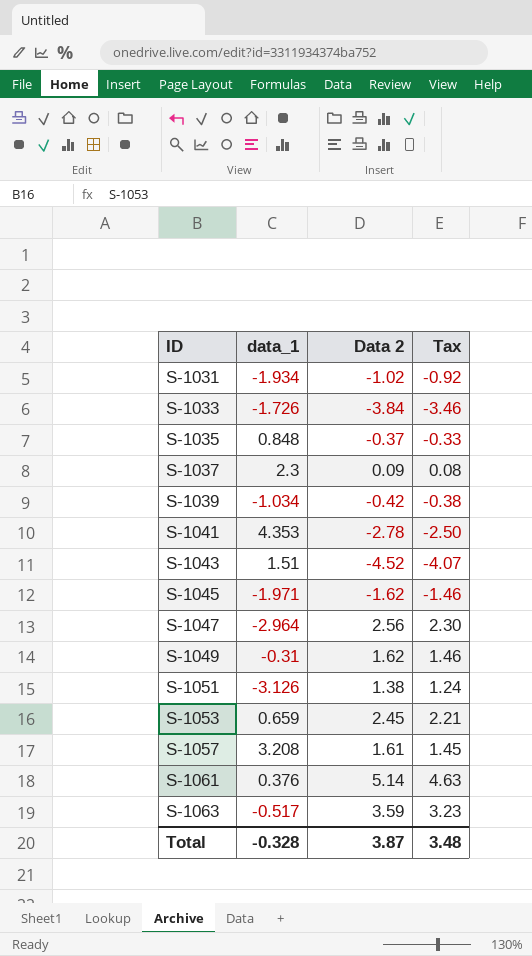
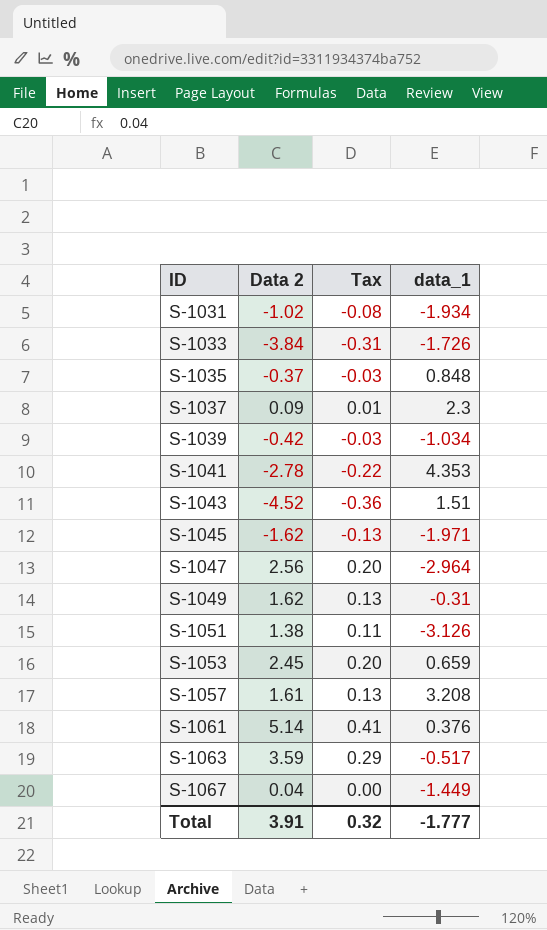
column Tax | formula: [Data 2] * 0.9 -> [Data 2] * 0.08
column data_1 | position: 2 -> 4
row S-1067: none -> 0.04 | 0.00 | -1.449
Total | Data 2: 3.87 -> 3.91
Total | Tax: 3.48 -> 0.32
Total | data_1: -0.328 -> -1.777

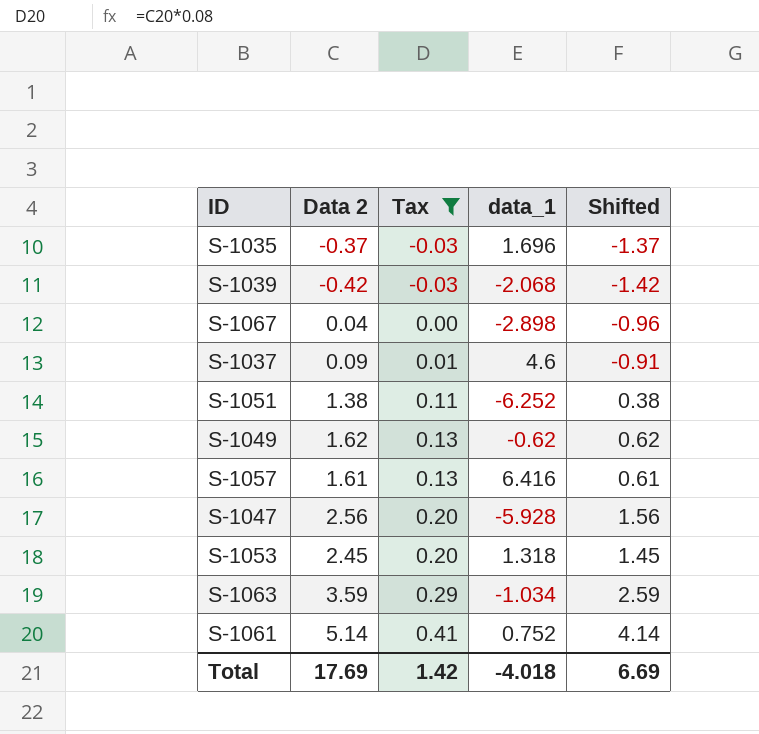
filter: none -> Tax >= -0.03
row order: ID ascending -> Tax ascending
column Shifted | formula: none -> [Data 2] - 1
S-1035 | data_1: 0.848 -> 1.696
S-1039 | data_1: -1.034 -> -2.068
S-1067 | data_1: -1.449 -> -2.898
S-1037 | data_1: 2.3 -> 4.6
S-1051 | data_1: -3.126 -> -6.252
S-1049 | data_1: -0.31 -> -0.62
S-1057 | data_1: 3.208 -> 6.416
S-1047 | data_1: -2.964 -> -5.928
S-1053 | data_1: 0.659 -> 1.318
S-1063 | data_1: -0.517 -> -1.034
S-1061 | data_1: 0.376 -> 0.752
Total | Data 2: 3.91 -> 17.69
Total | Tax: 0.32 -> 1.42
Total | data_1: -1.777 -> -4.018

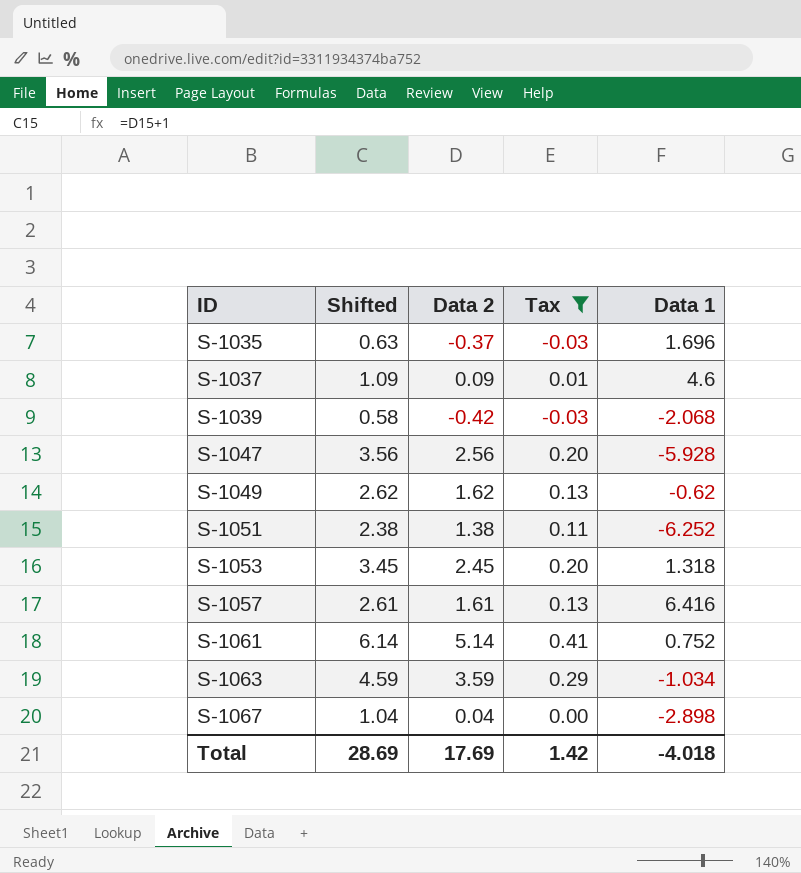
row order: Tax ascending -> ID ascending
column Shifted | formula: [Data 2] - 1 -> [Data 2] + 1
column Shifted | position: 5 -> 2
column name: data_1 -> Data 1
Total | Shifted: 6.69 -> 28.69

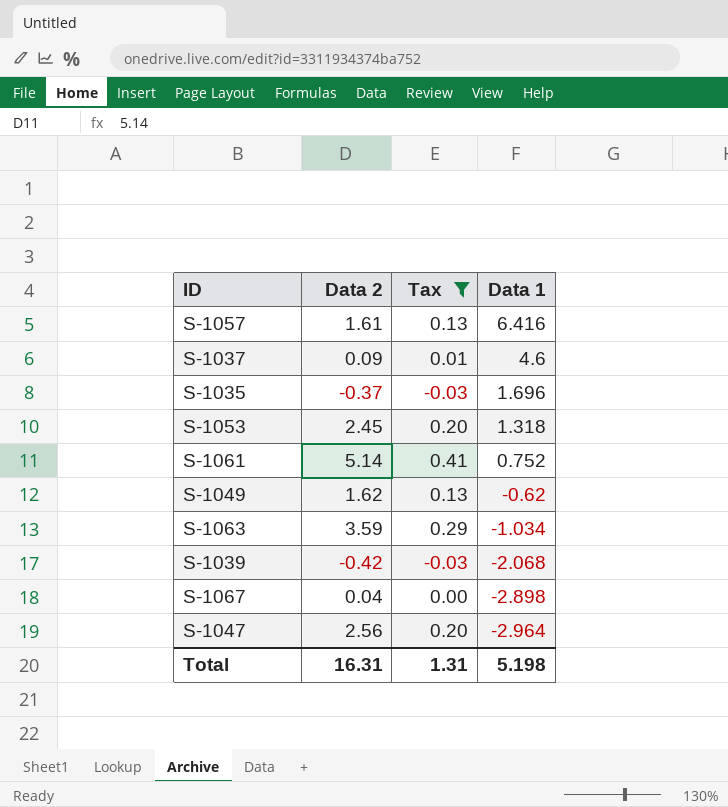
row order: ID ascending -> Data 1 descending
column Shifted | formula: [Data 2] + 1 -> none
row S-1051: 2.38 | 1.38 | 0.11 | -6.252 -> none
S-1047 | Data 1: -5.928 -> -2.964
Total | Data 2: 17.69 -> 16.31
Total | Tax: 1.42 -> 1.31
Total | Data 1: -4.018 -> 5.198

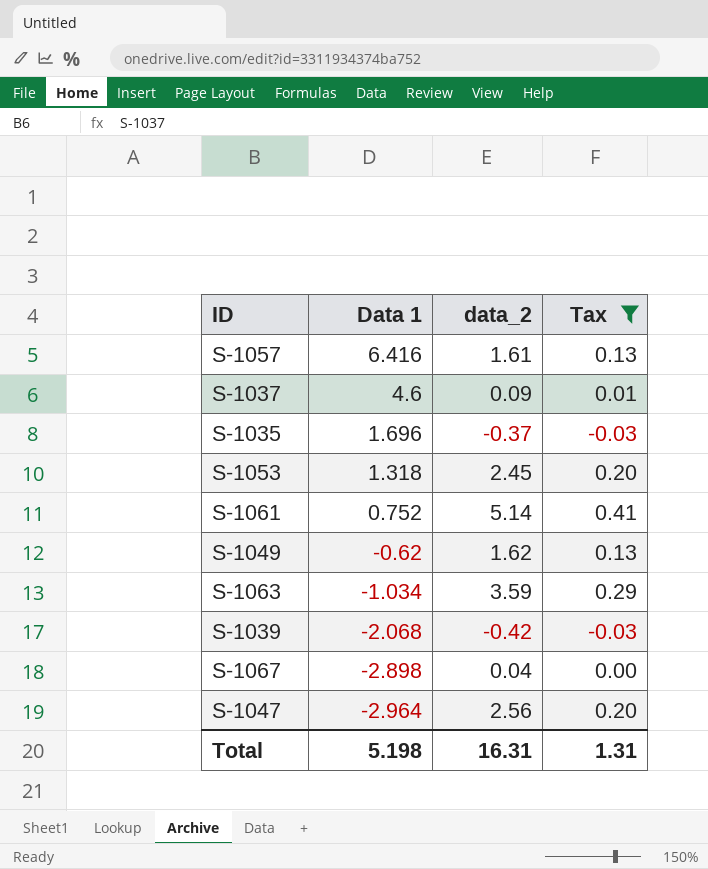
column Data 1 | position: 4 -> 2
column name: Data 2 -> data_2

